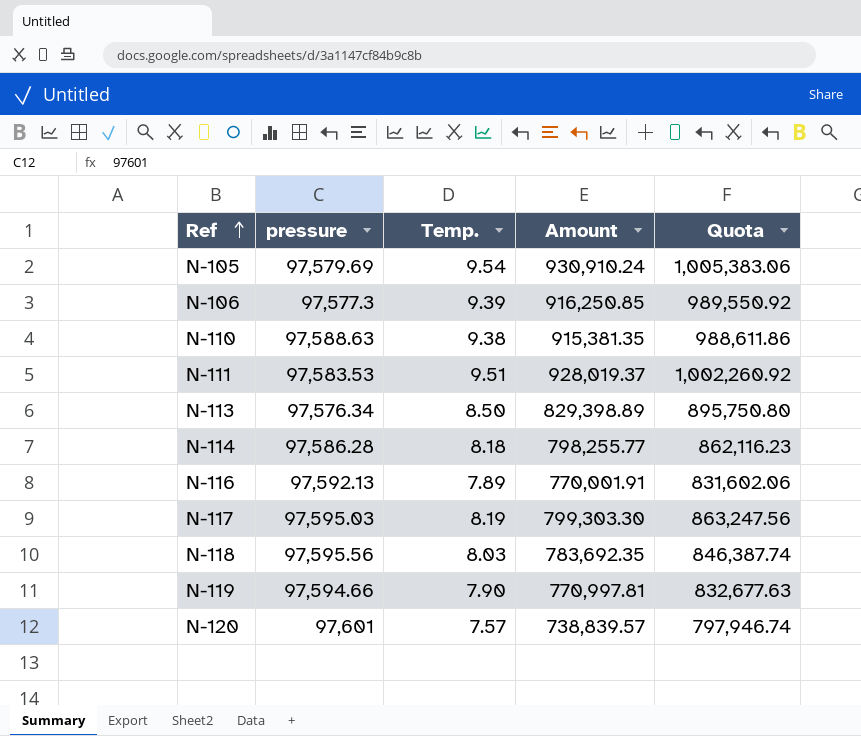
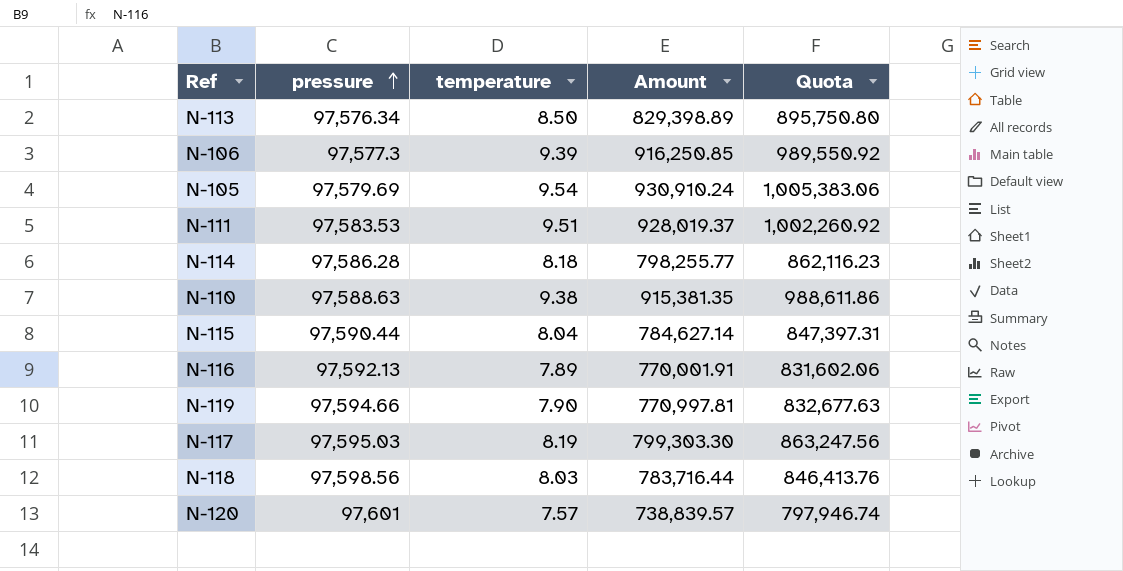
row order: Ref ascending -> pressure ascending
column name: Temp. -> temperature
row N-115: none -> 97,590.44 | 8.04 | 784,627.14 | 847,397.31
N-118 | pressure: 97,595.56 -> 97,598.56
N-118 | Amount: 783,692.35 -> 783,716.44
N-118 | Quota: 846,387.74 -> 846,413.76

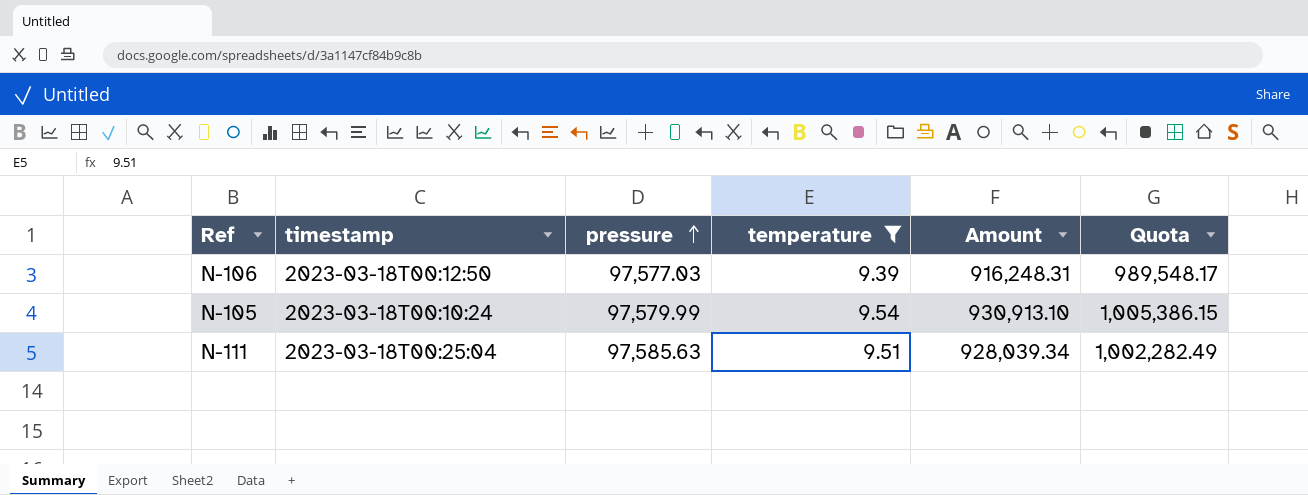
filter: none -> temperature >= 9.39
column timestamp | position: none -> 2
N-106 | pressure: 97,577.3 -> 97,577.03
N-106 | Amount: 916,250.85 -> 916,248.31
N-106 | Quota: 989,550.92 -> 989,548.17
N-105 | pressure: 97,579.69 -> 97,579.99
N-105 | Amount: 930,910.24 -> 930,913.10
N-105 | Quota: 1,005,383.06 -> 1,005,386.15
N-111 | pressure: 97,583.53 -> 97,585.63
N-111 | Amount: 928,019.37 -> 928,039.34
N-111 | Quota: 1,002,260.92 -> 1,002,282.49

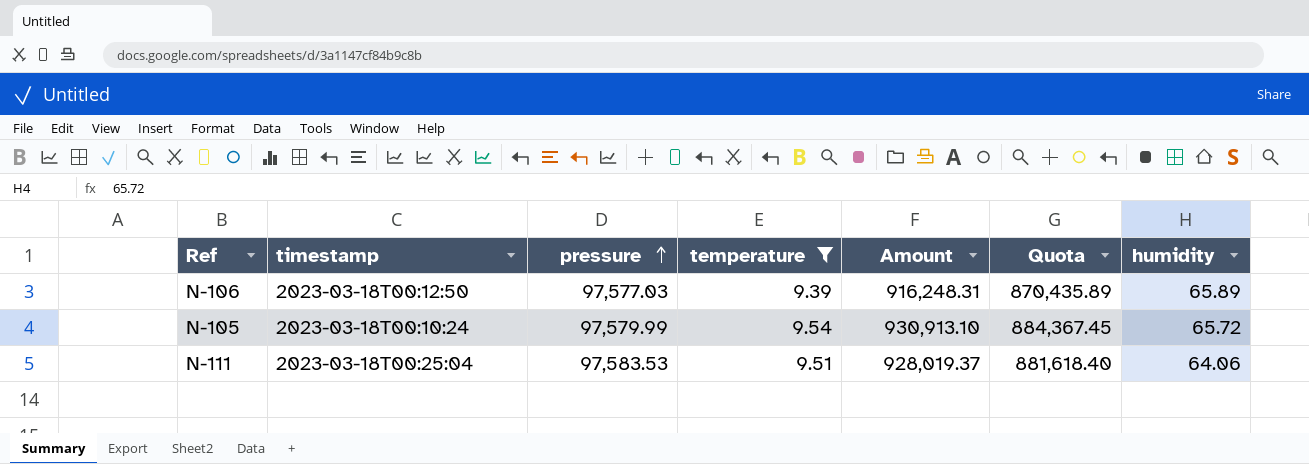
column Quota | formula: [Amount] * 1.08 -> [Amount] * 0.95
column humidity | position: none -> 7
N-111 | pressure: 97,585.63 -> 97,583.53
N-111 | Amount: 928,039.34 -> 928,019.37

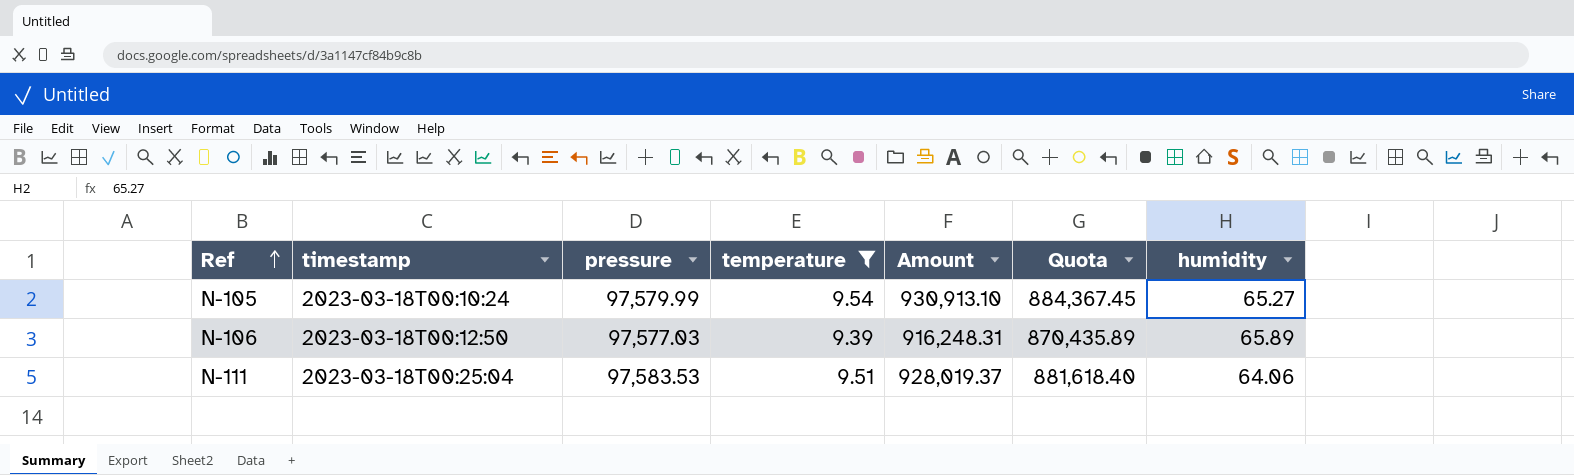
row order: pressure ascending -> Ref ascending
N-105 | humidity: 65.72 -> 65.27

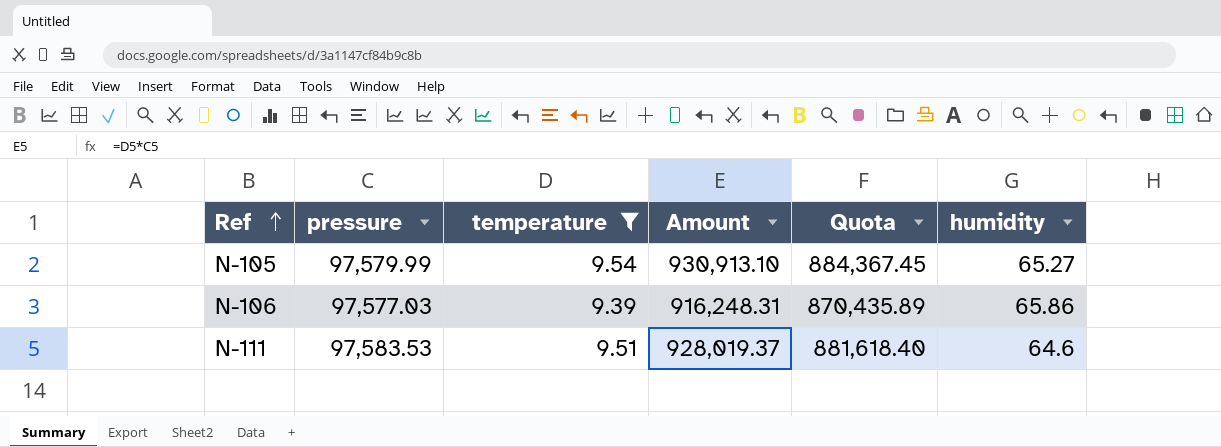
column timestamp | position: 2 -> none
N-106 | humidity: 65.89 -> 65.86
N-111 | humidity: 64.06 -> 64.6

